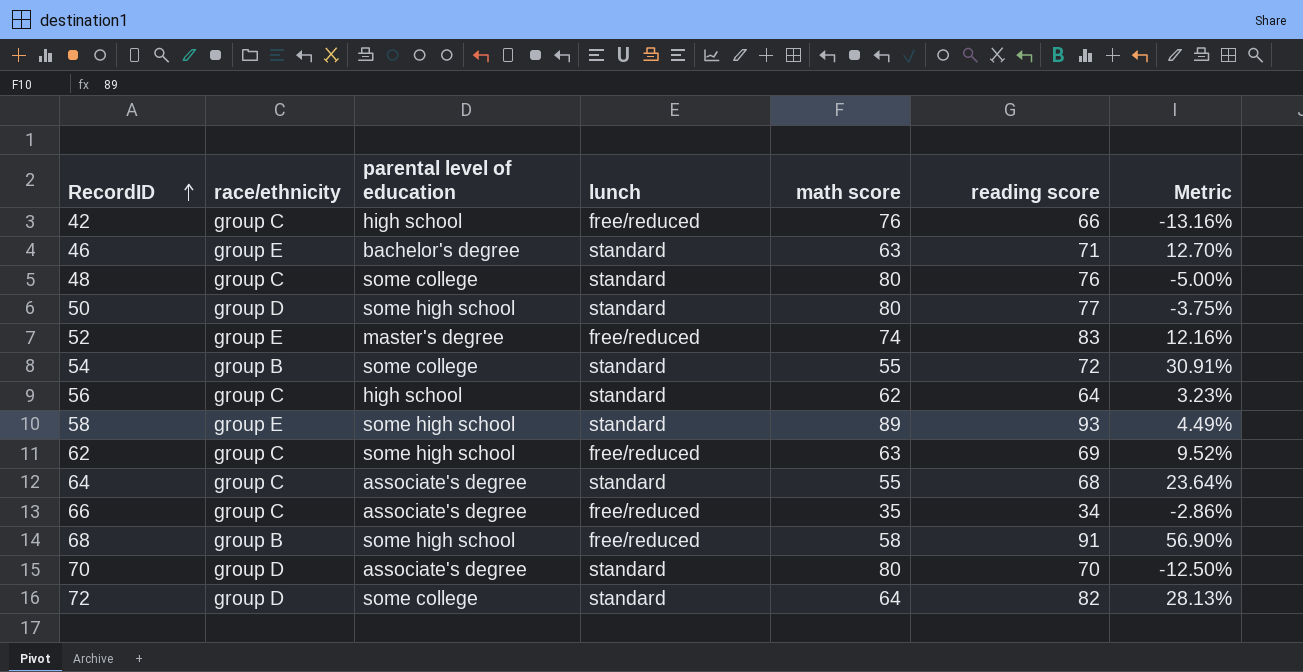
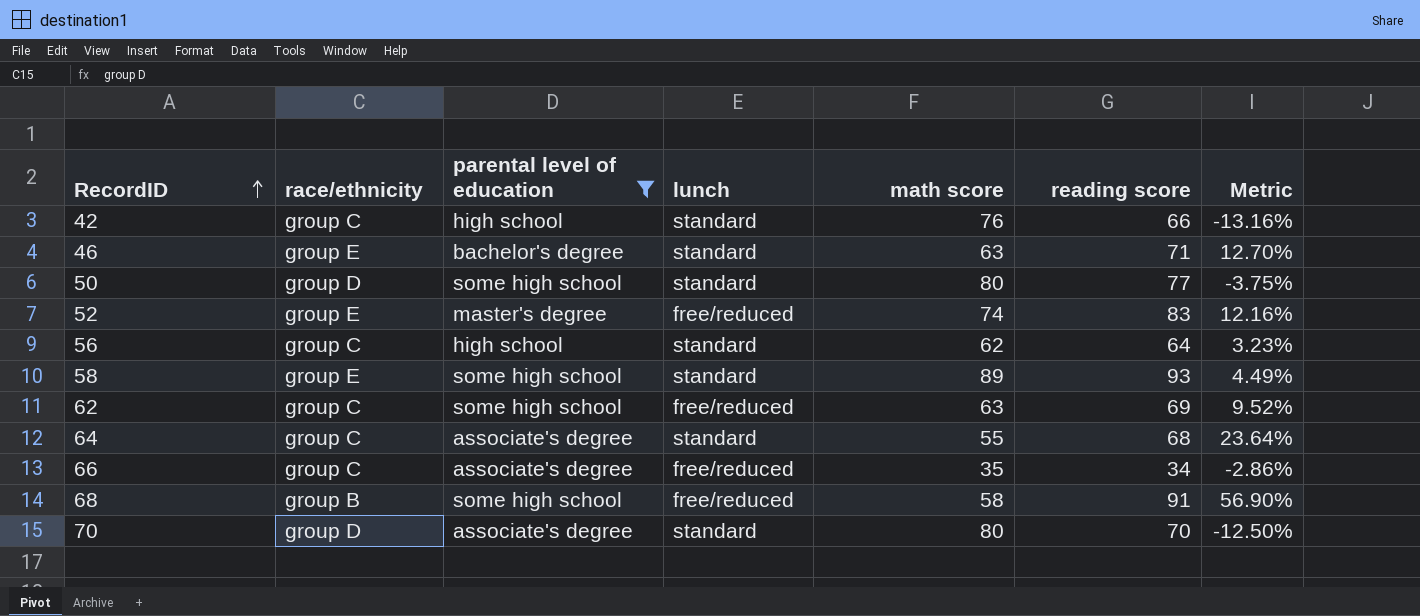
filter: none -> parental level of education != some college
42 | lunch: free/reduced -> standard

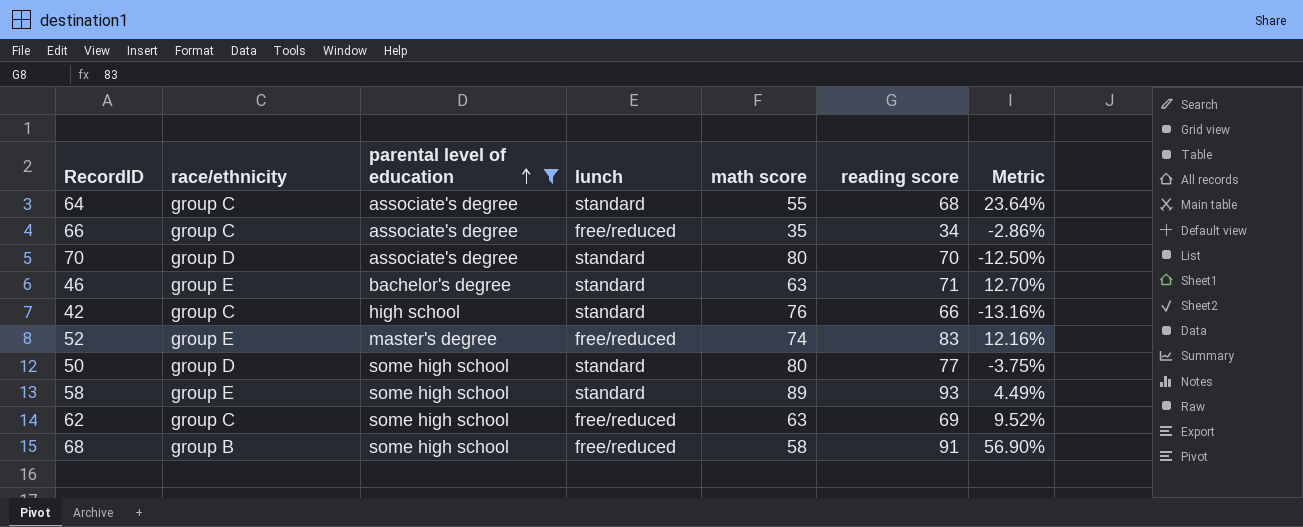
row order: RecordID ascending -> parental level of education ascending
row 56: group C | high school | standard | 62 | 64 | 3.23% -> none

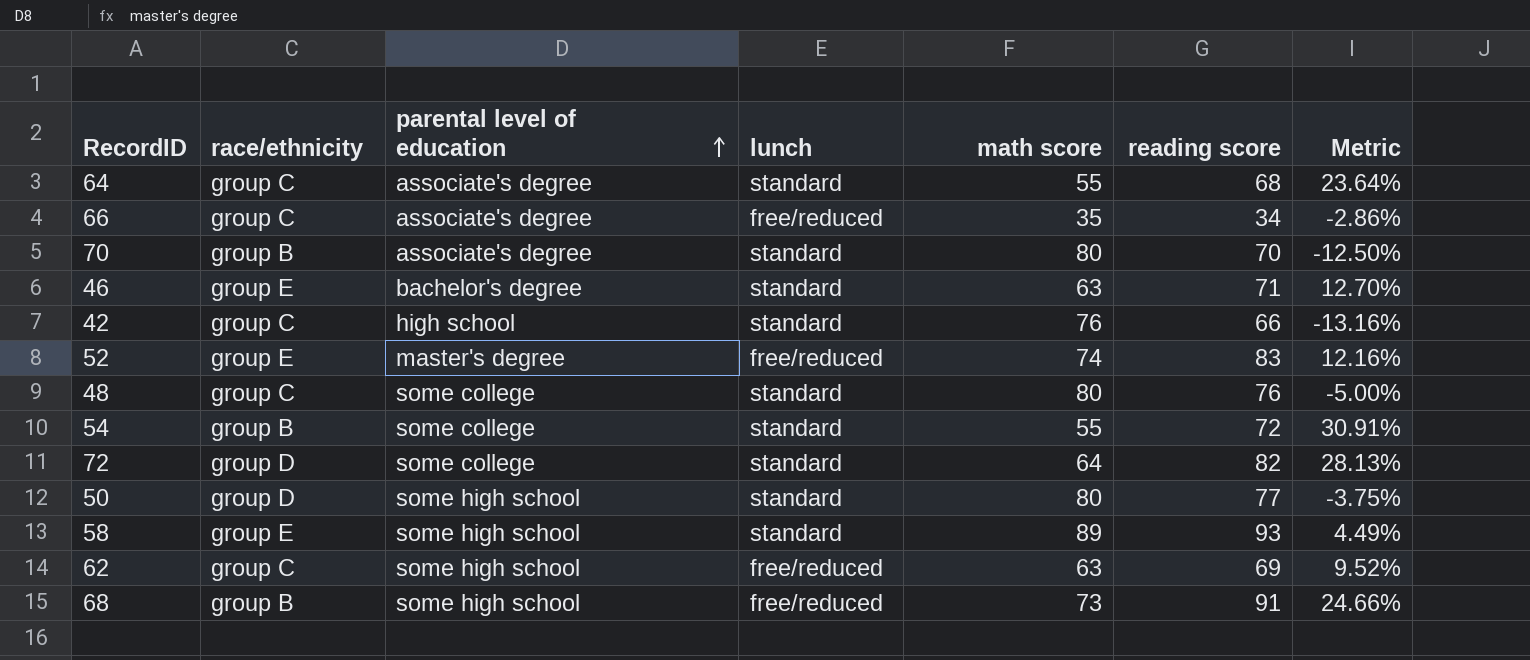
filter: parental level of education != some college -> none
70 | race/ethnicity: group D -> group B
68 | math score: 58 -> 73
68 | Metric: 56.90% -> 24.66%

